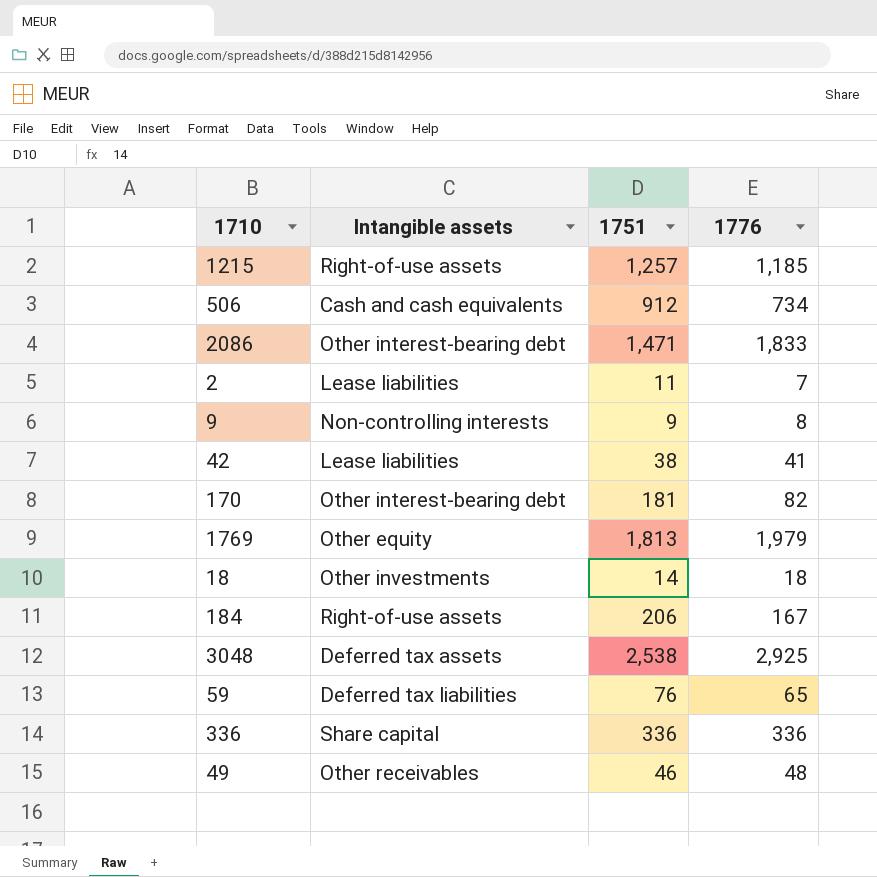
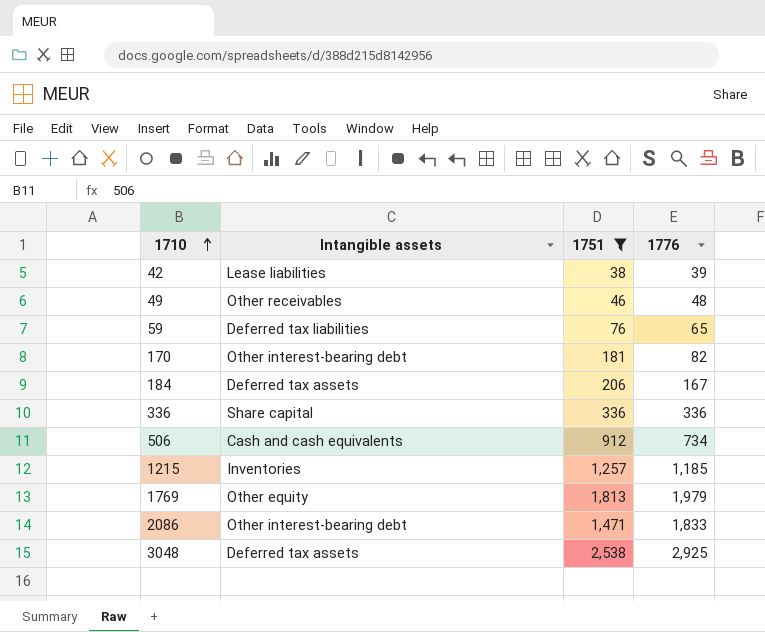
filter: none -> 1751 >= 38
row order: none -> 1710 ascending
42 | 1776: 41 -> 39
184 | Intangible assets: Right-of-use assets -> Deferred tax assets
1215 | Intangible assets: Right-of-use assets -> Inventories

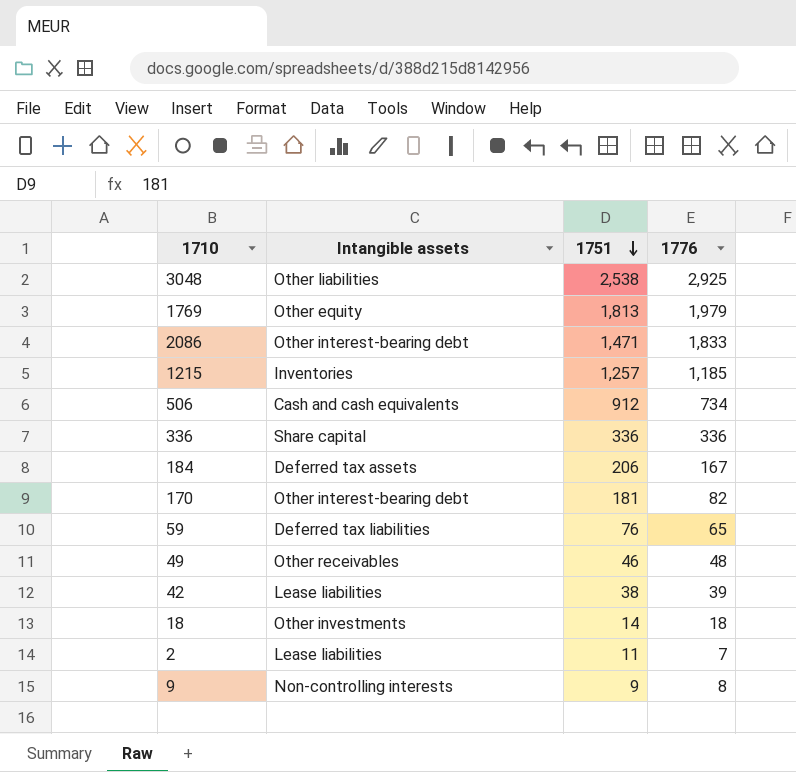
filter: 1751 >= 38 -> none
row order: 1710 ascending -> 1751 descending
3048 | Intangible assets: Deferred tax assets -> Other liabilities

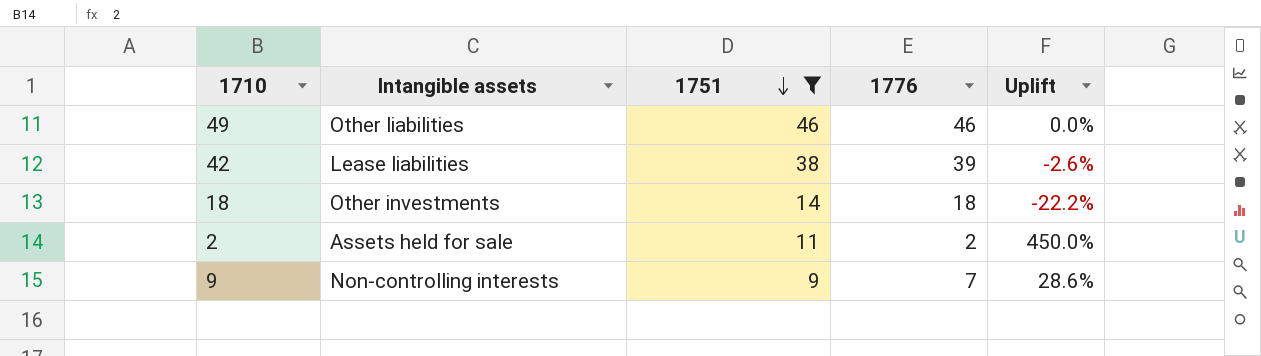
filter: none -> 1751 <= 46
column Uplift | formula: none -> ([1751] - [1776]) / [1776]
49 | Intangible assets: Other receivables -> Other liabilities
49 | 1776: 48 -> 46
2 | Intangible assets: Lease liabilities -> Assets held for sale
2 | 1776: 7 -> 2
9 | 1776: 8 -> 7

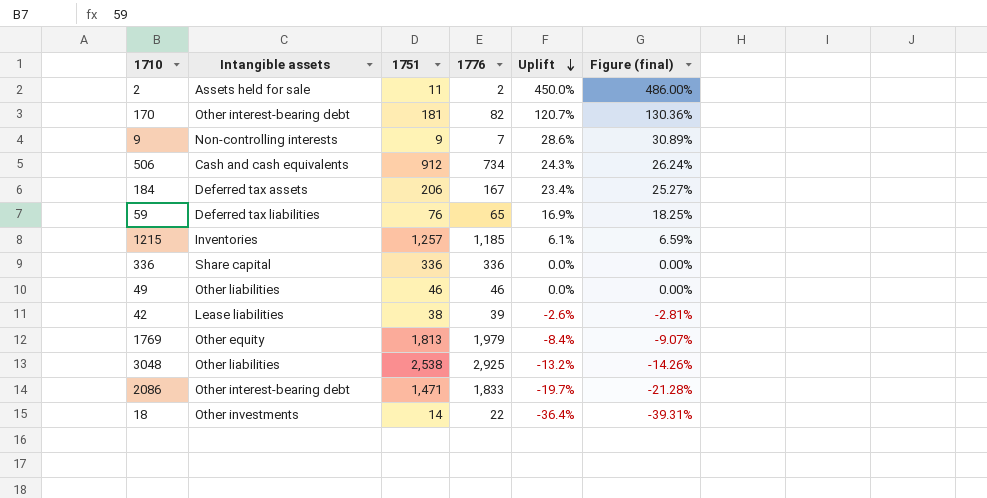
filter: 1751 <= 46 -> none
row order: 1751 descending -> Uplift descending
column Figure (final) | formula: none -> [Uplift] * 1.08
18 | 1776: 18 -> 22
18 | Uplift: -22.2% -> -36.4%

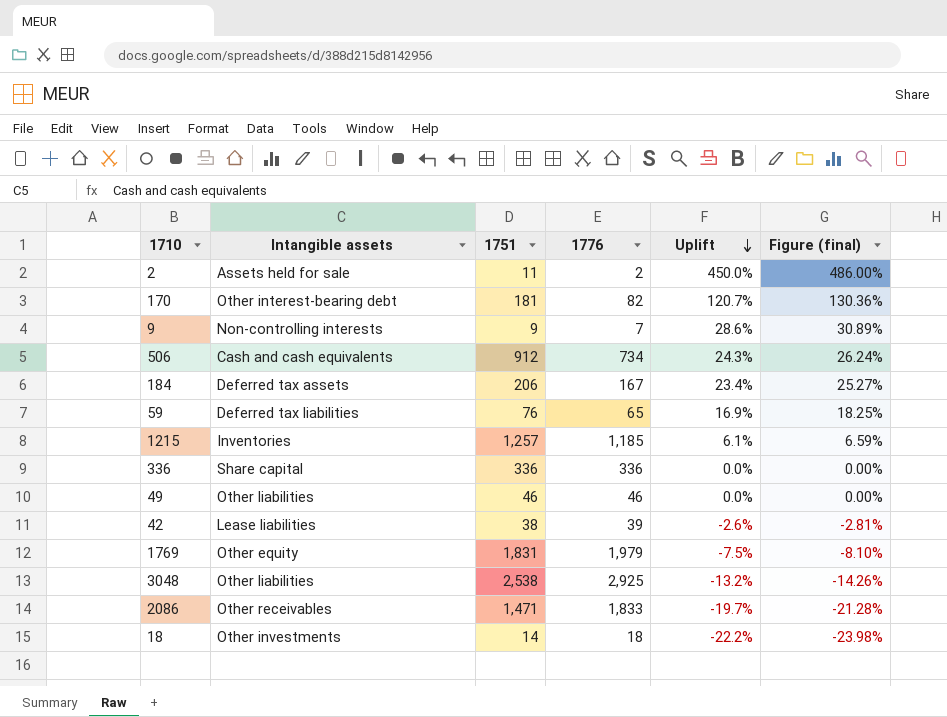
1769 | 1751: 1,813 -> 1,831
1769 | Uplift: -8.4% -> -7.5%
1769 | Figure (final): -9.07% -> -8.10%
2086 | Intangible assets: Other interest-bearing debt -> Other receivables
18 | 1776: 22 -> 18
18 | Uplift: -36.4% -> -22.2%
18 | Figure (final): -39.31% -> -23.98%

